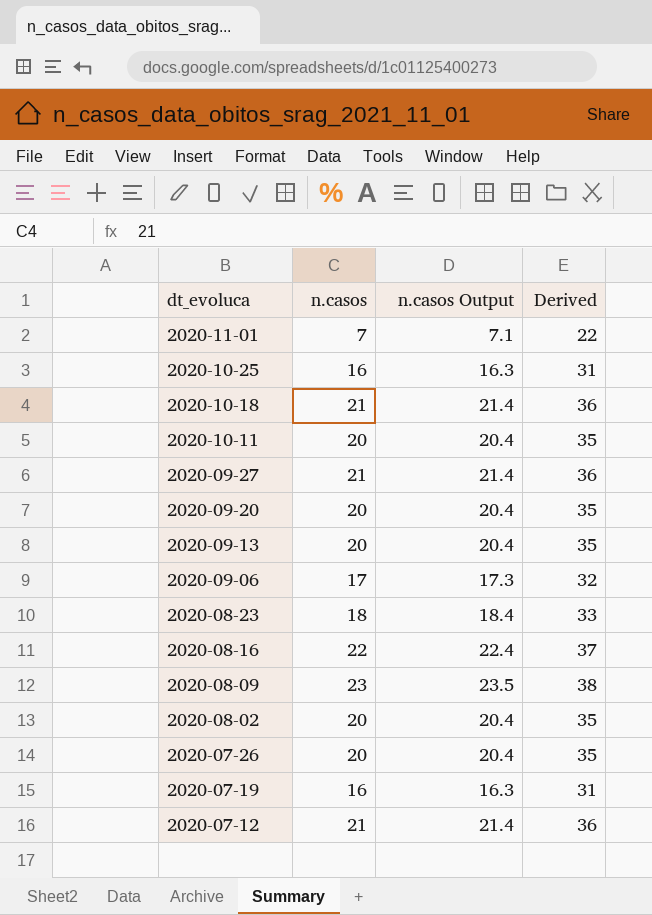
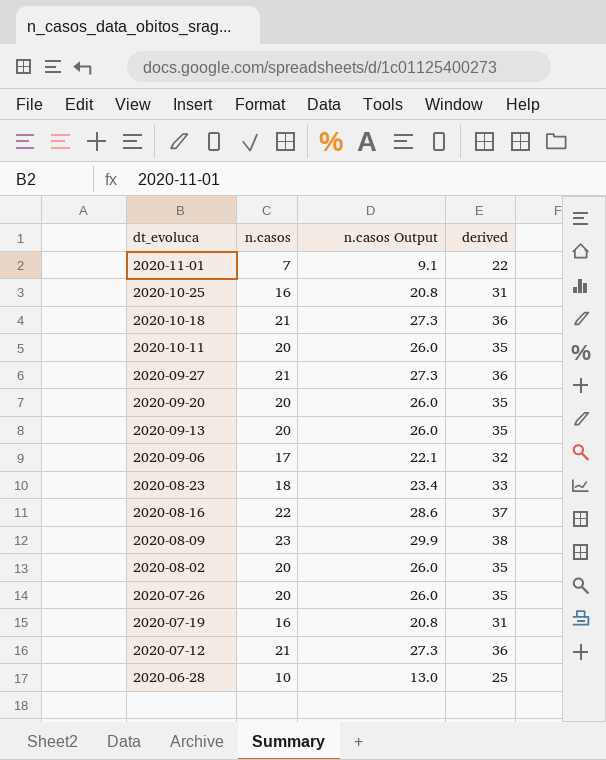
column n.casos Output | formula: [n.casos] * 1.02 -> [n.casos] * 1.3
column name: Derived -> derived
row 2020-06-28: none -> 10 | 13.0 | 25

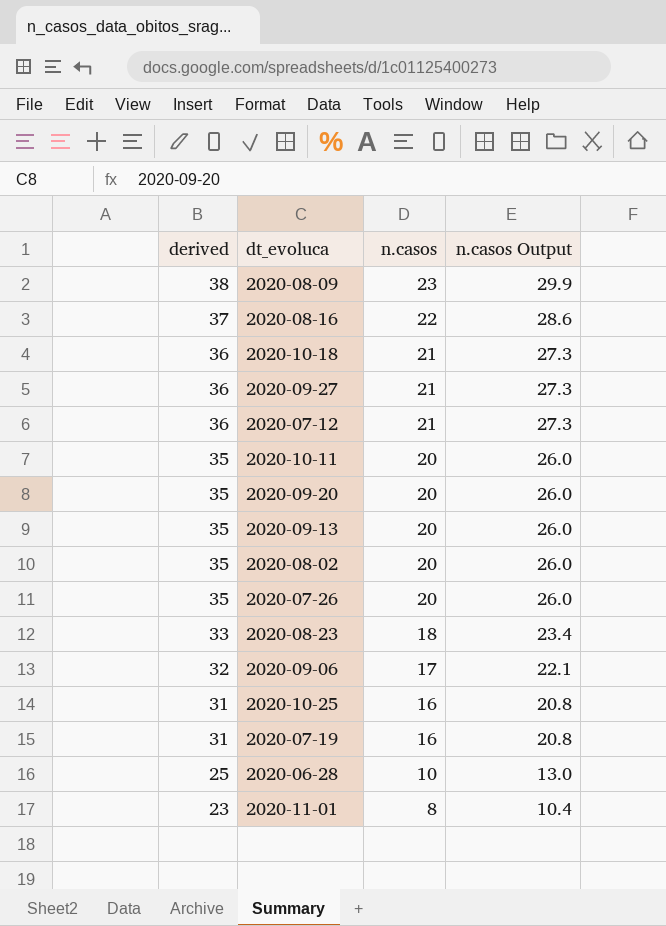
row order: dt_evoluca descending -> derived descending
column derived | position: 4 -> 1
2020-11-01 | derived: 22 -> 23
2020-11-01 | n.casos: 7 -> 8
2020-11-01 | n.casos Output: 9.1 -> 10.4

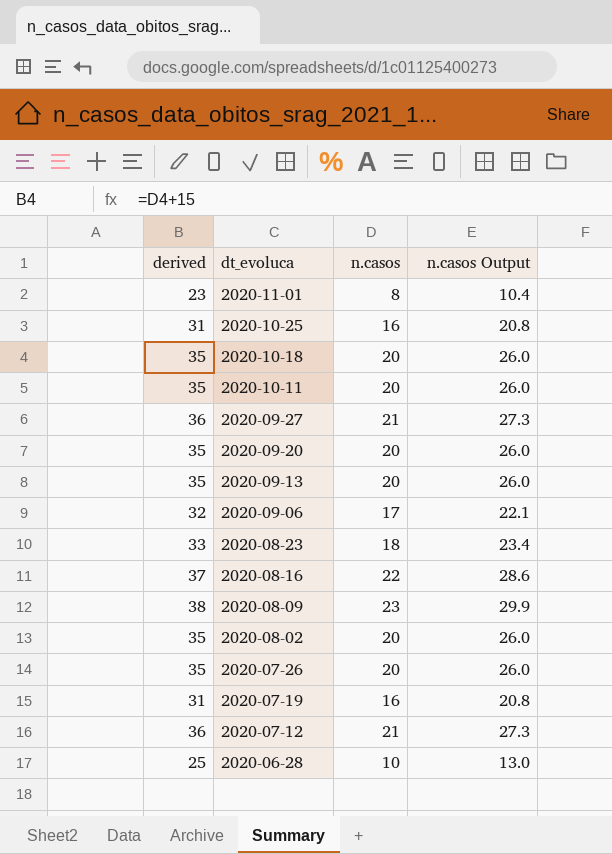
row order: derived descending -> dt_evoluca descending
2020-10-18 | derived: 36 -> 35
2020-10-18 | n.casos: 21 -> 20
2020-10-18 | n.casos Output: 27.3 -> 26.0

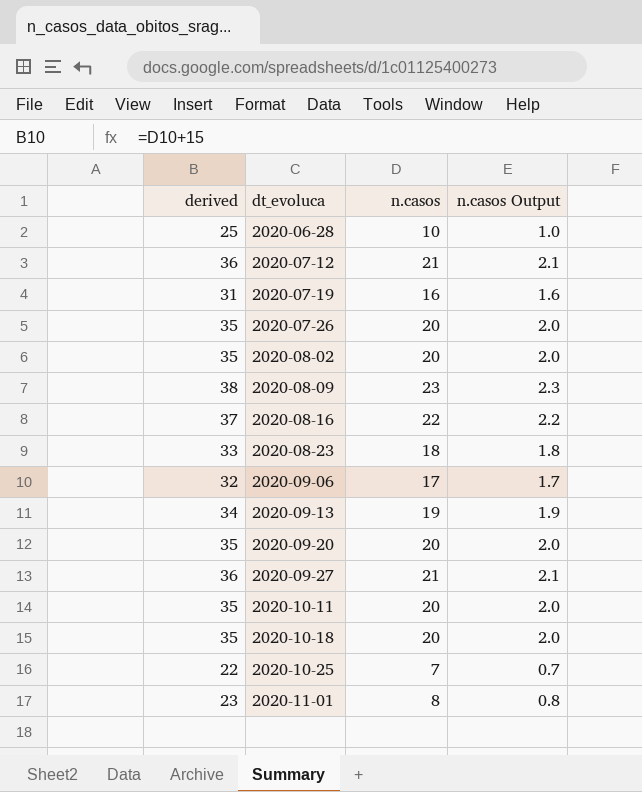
row order: dt_evoluca descending -> dt_evoluca ascending
column n.casos Output | formula: [n.casos] * 1.3 -> [n.casos] * 0.1
2020-09-13 | derived: 35 -> 34
2020-09-13 | n.casos: 20 -> 19
2020-10-25 | derived: 31 -> 22
2020-10-25 | n.casos: 16 -> 7

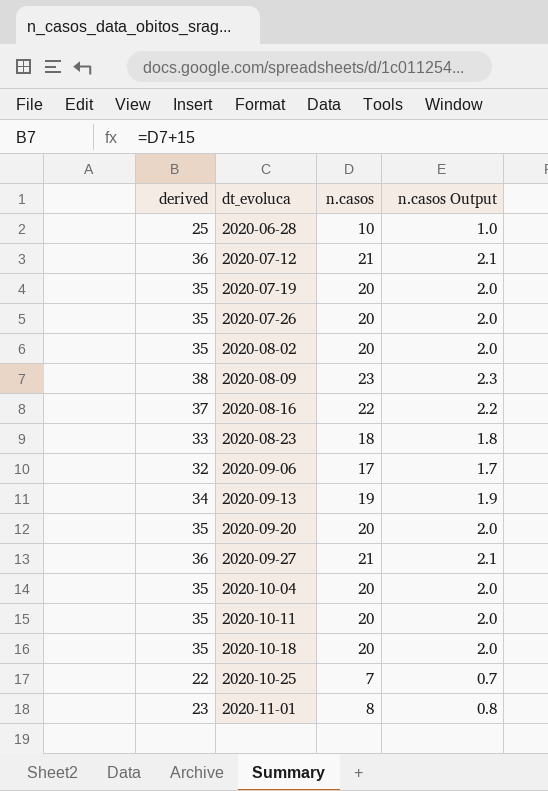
2020-07-19 | derived: 31 -> 35
2020-07-19 | n.casos: 16 -> 20
2020-07-19 | n.casos Output: 1.6 -> 2.0
row 2020-10-04: none -> 35 | 20 | 2.0

